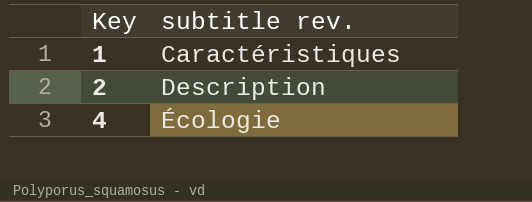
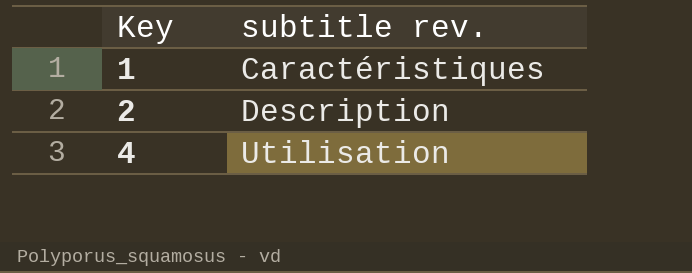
4 | subtitle rev.: Écologie -> Utilisation

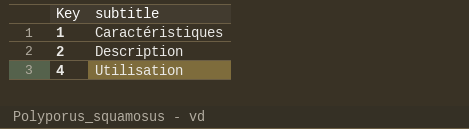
column name: subtitle rev. -> subtitle

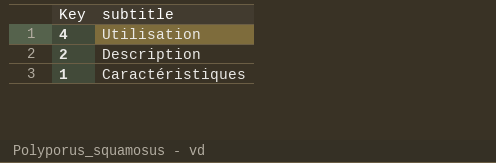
row order: Key ascending -> Key descending

